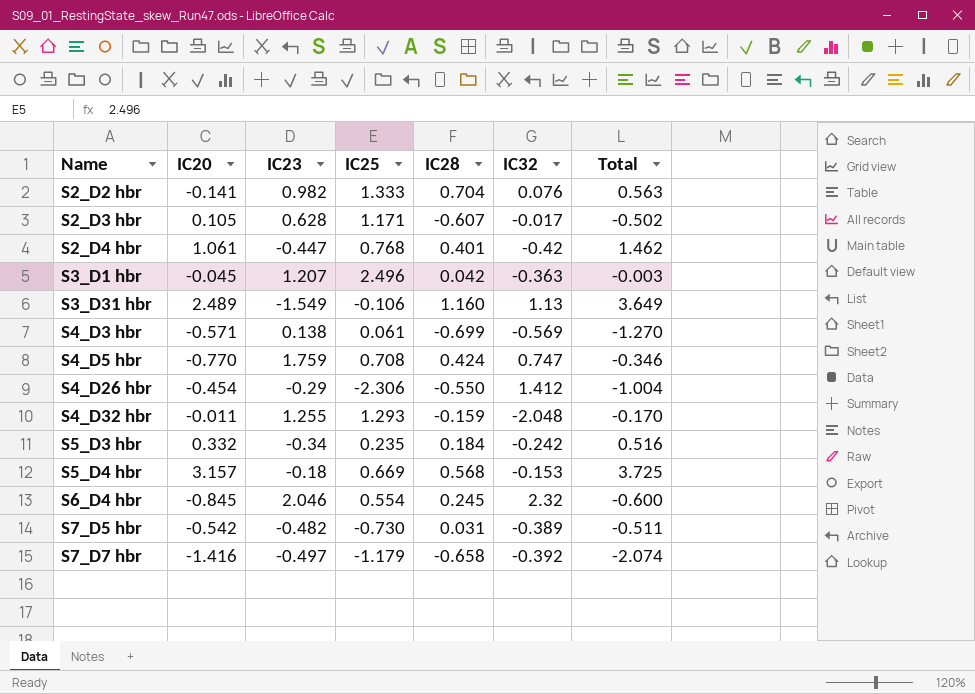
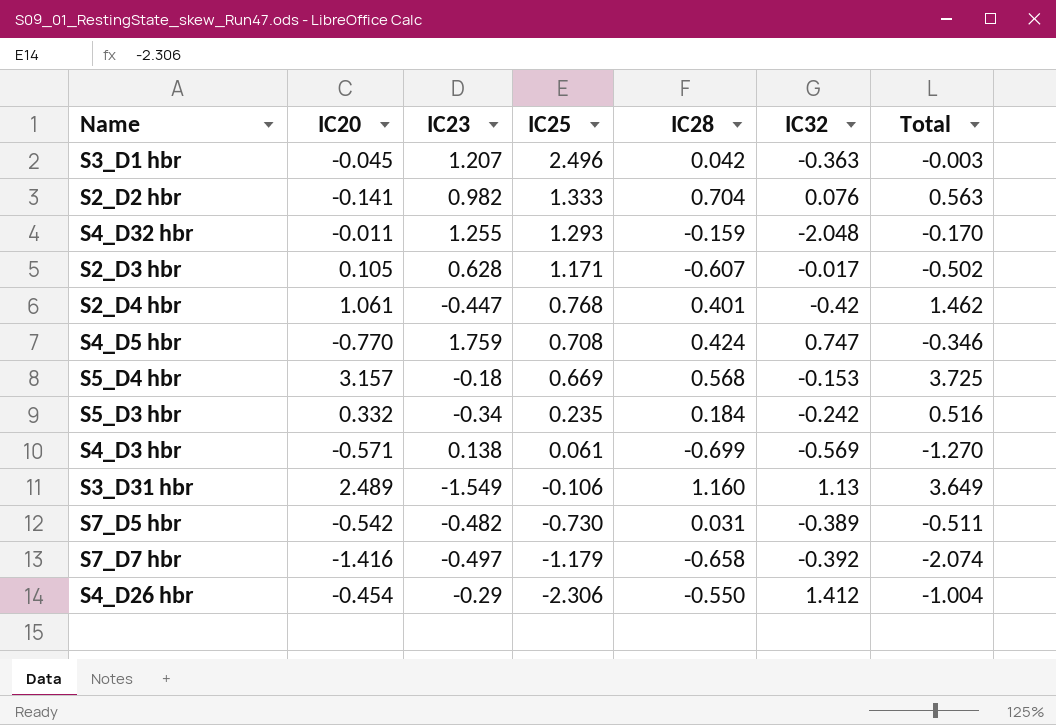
row order: Name ascending -> IC25 descending
row S6_D4 hbr: -0.845 | 2.046 | 0.554 | 0.245 | 2.32 | -0.600 -> none

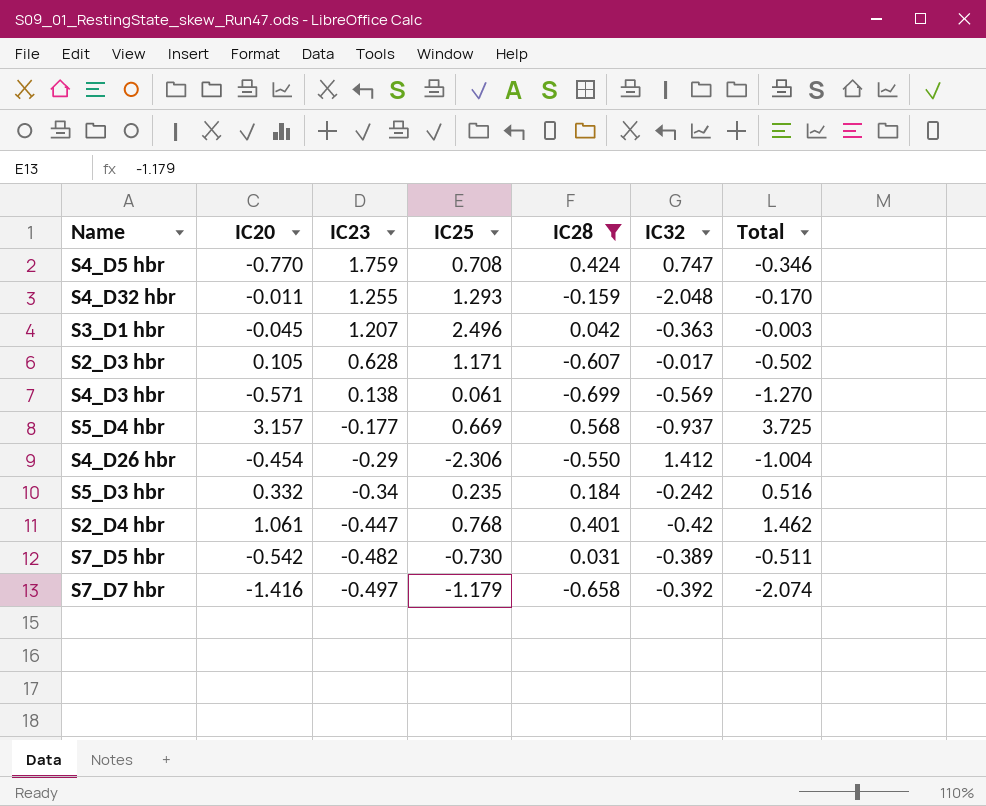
filter: none -> IC28 <= 0.568
row order: IC25 descending -> IC23 descending
S5_D4 hbr | IC23: -0.18 -> -0.177
S5_D4 hbr | IC32: -0.153 -> -0.937

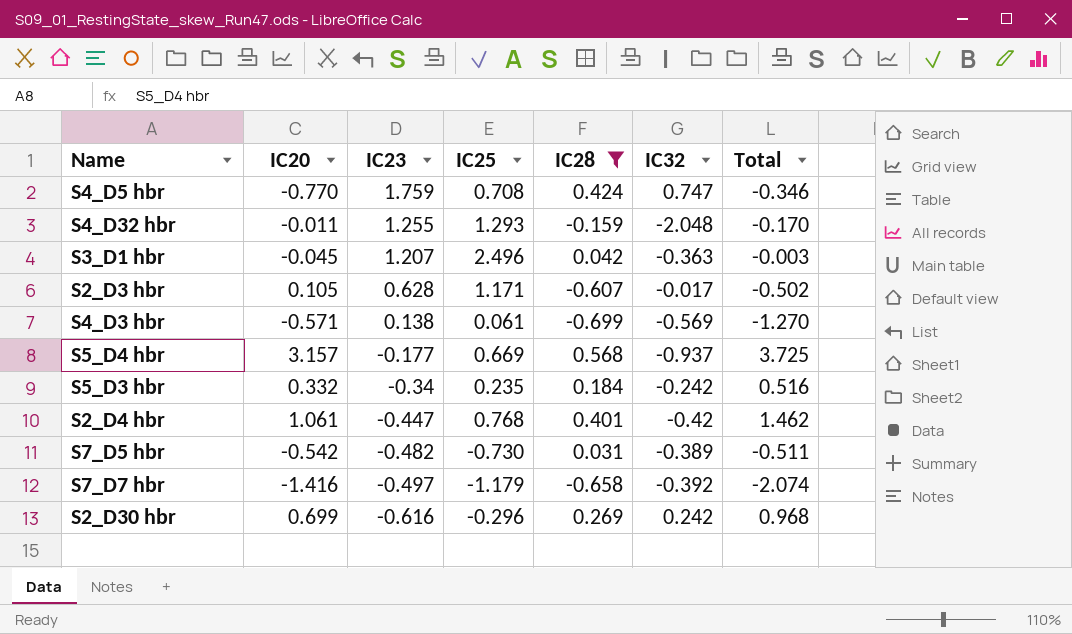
row S4_D26 hbr: -0.454 | -0.29 | -2.306 | -0.550 | 1.412 | -1.004 -> none
row S2_D30 hbr: none -> 0.699 | -0.616 | -0.296 | 0.269 | 0.242 | 0.968

